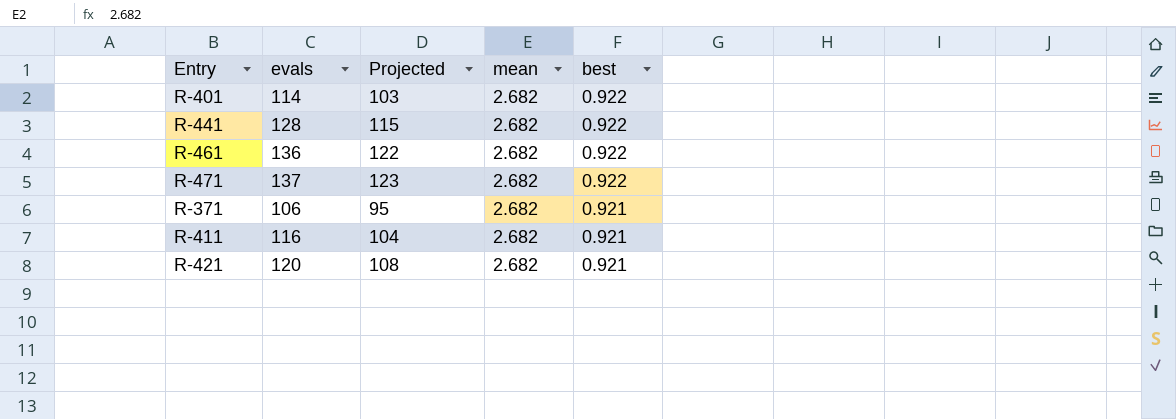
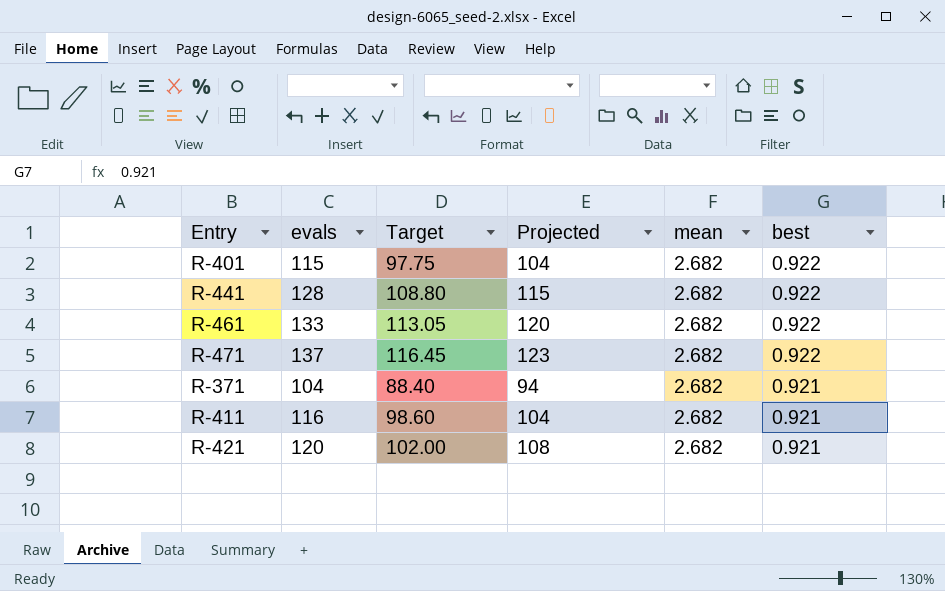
column Target | formula: none -> [evals] * 0.85
R-401 | evals: 114 -> 115
R-401 | Projected: 103 -> 104
R-461 | evals: 136 -> 133
R-461 | Projected: 122 -> 120
R-371 | evals: 106 -> 104
R-371 | Projected: 95 -> 94

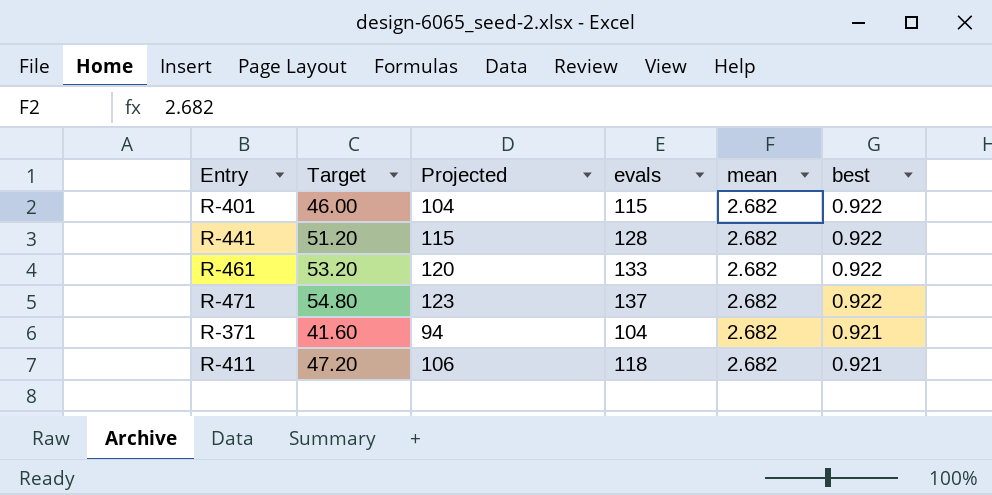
column Target | formula: [evals] * 0.85 -> [evals] * 0.4
column evals | position: 2 -> 4
row R-421: 120 | 102.00 | 108 | 2.682 | 0.921 -> none
R-411 | Projected: 104 -> 106
R-411 | evals: 116 -> 118

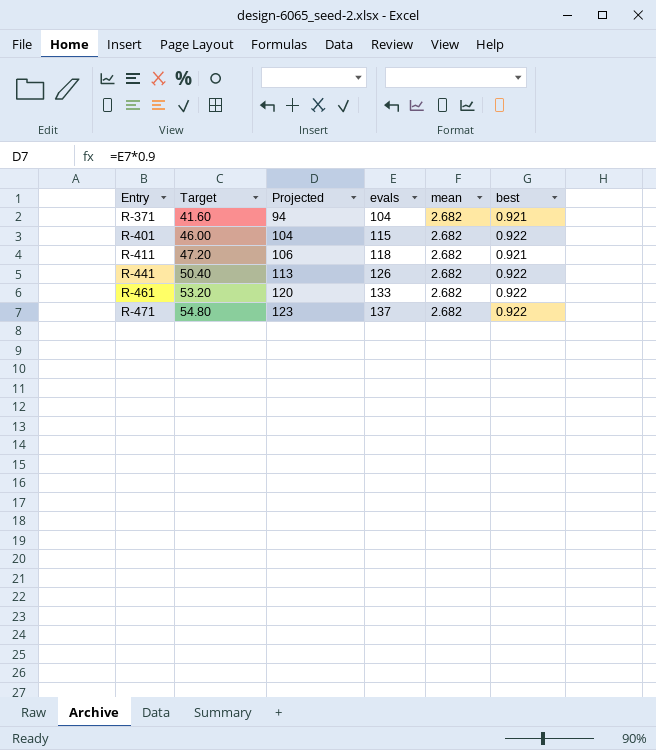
row order: best descending -> Entry ascending
R-441 | Target: 51.20 -> 50.40
R-441 | Projected: 115 -> 113
R-441 | evals: 128 -> 126

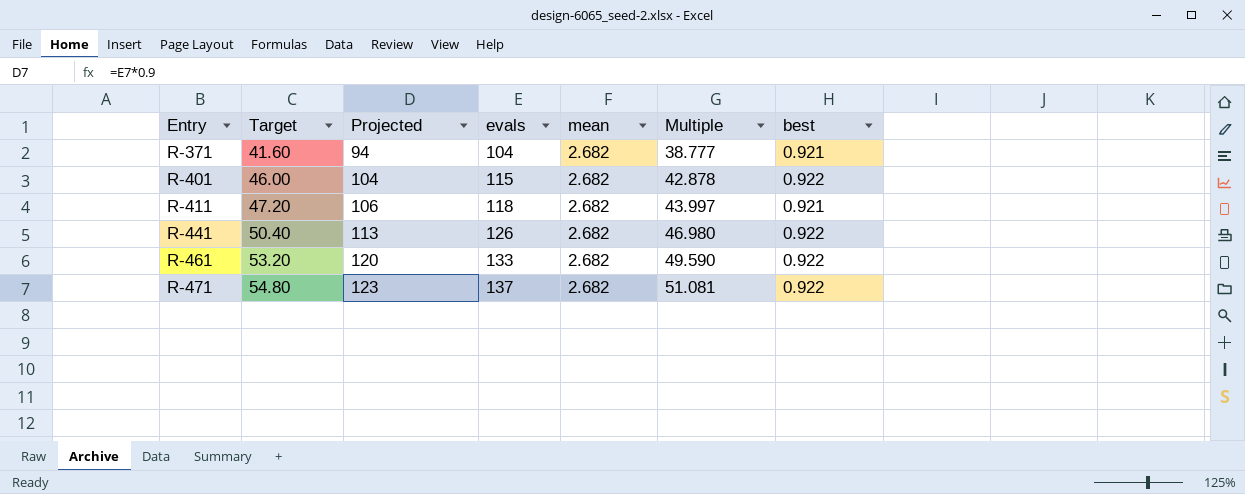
column Multiple | formula: none -> [evals] / [mean]

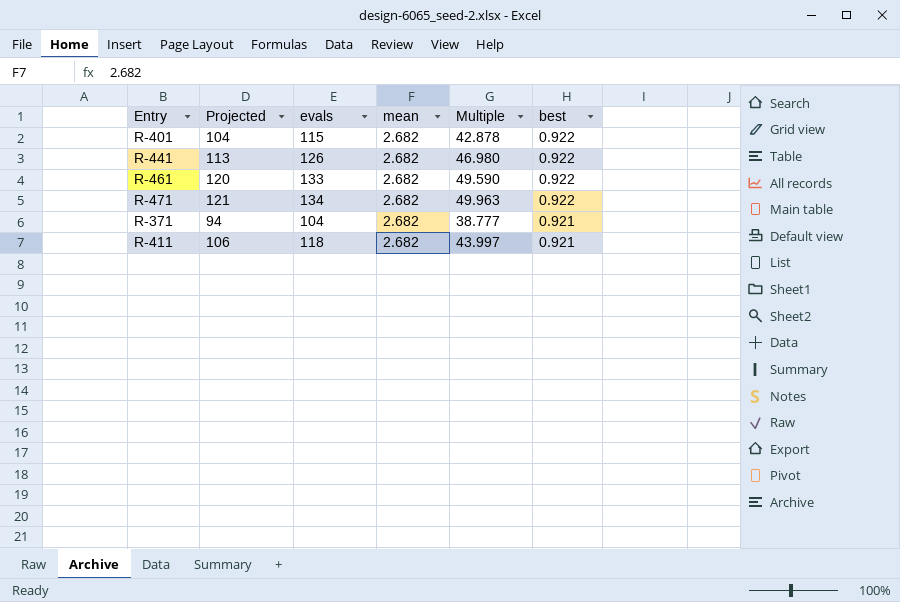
row order: Entry ascending -> best descending
column Target | formula: [evals] * 0.4 -> none
R-471 | Projected: 123 -> 121
R-471 | evals: 137 -> 134
R-471 | Multiple: 51.081 -> 49.963

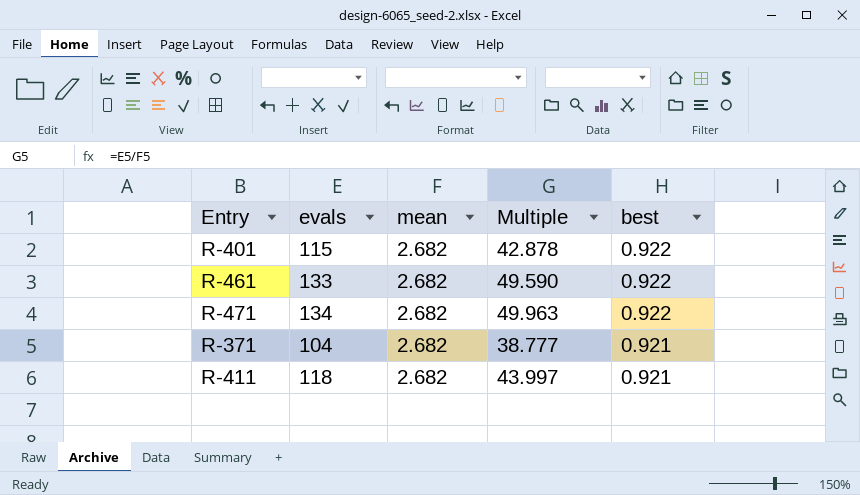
column Projected | formula: [evals] * 0.9 -> none
row R-441: 113 | 126 | 2.682 | 46.980 | 0.922 -> none

